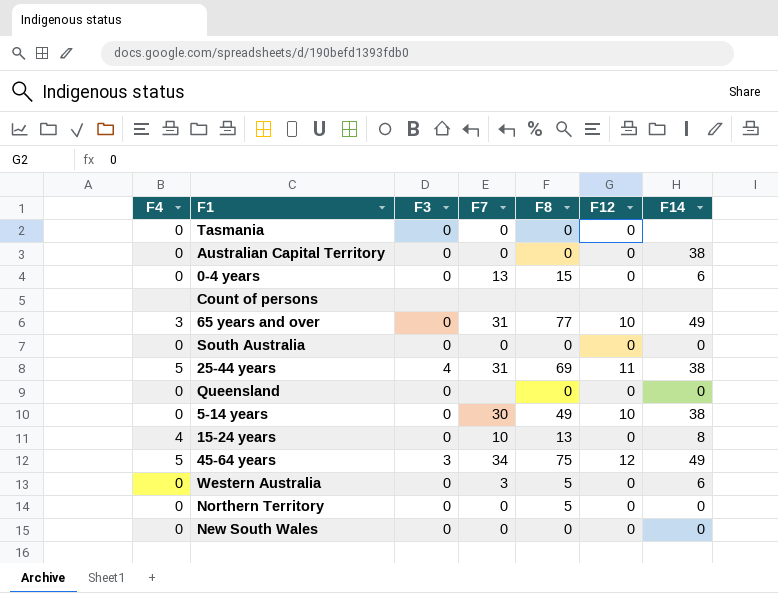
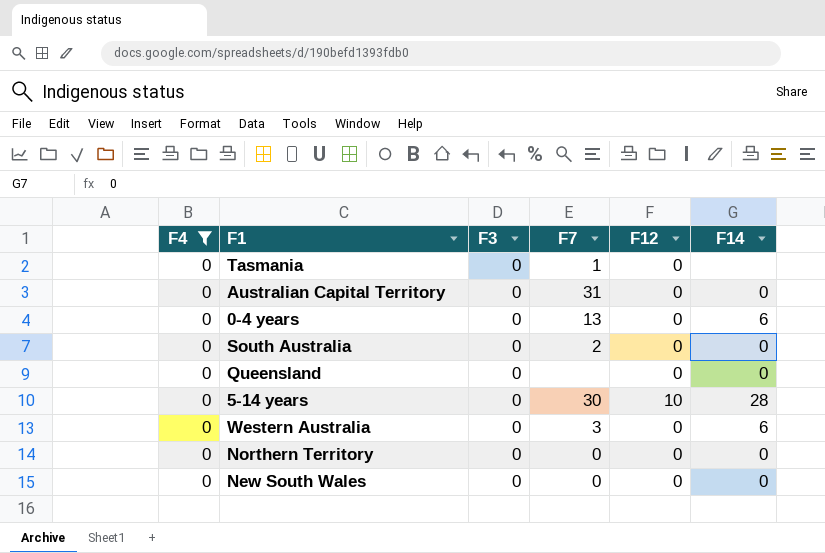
filter: none -> F4 = 0
column F8 | position: 5 -> none
Tasmania | F7: 0 -> 1
Australian Capital Territory | F7: 0 -> 31
Australian Capital Territory | F14: 38 -> 0
South Australia | F7: 0 -> 2
5-14 years | F14: 38 -> 28

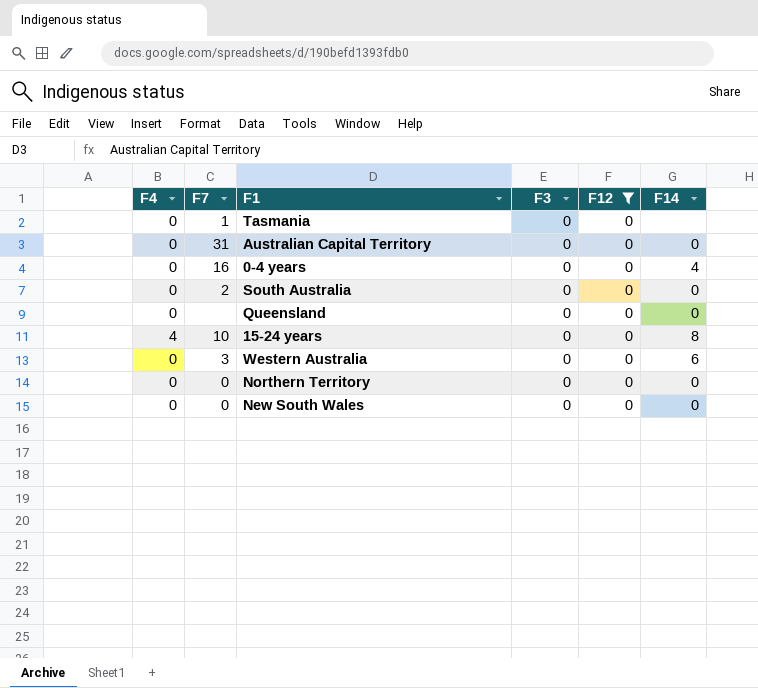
filter: F4 = 0 -> F12 = 0
column F7 | position: 4 -> 2
0-4 years | F7: 13 -> 16
0-4 years | F14: 6 -> 4

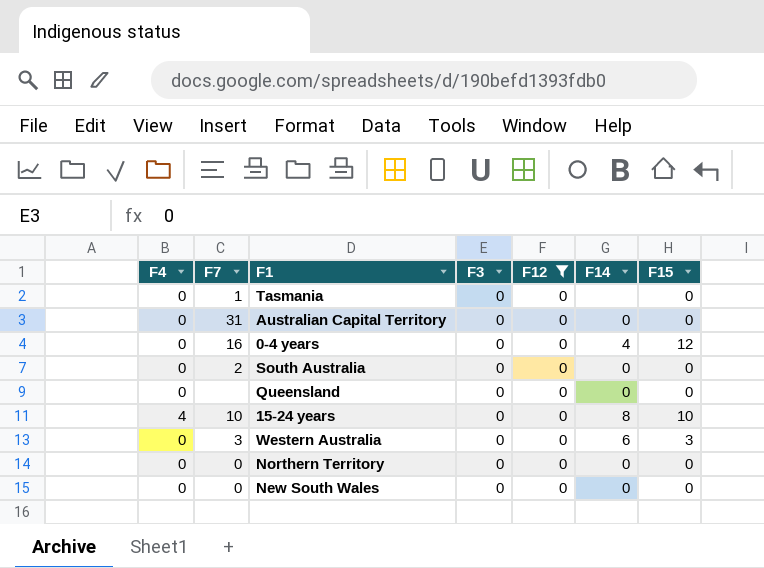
column F15 | position: none -> 7

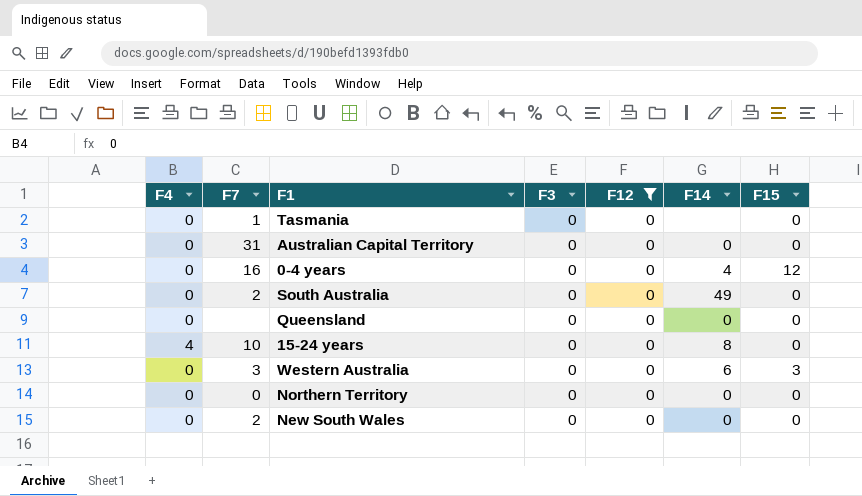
South Australia | F14: 0 -> 49
15-24 years | F15: 10 -> 0
New South Wales | F7: 0 -> 2

